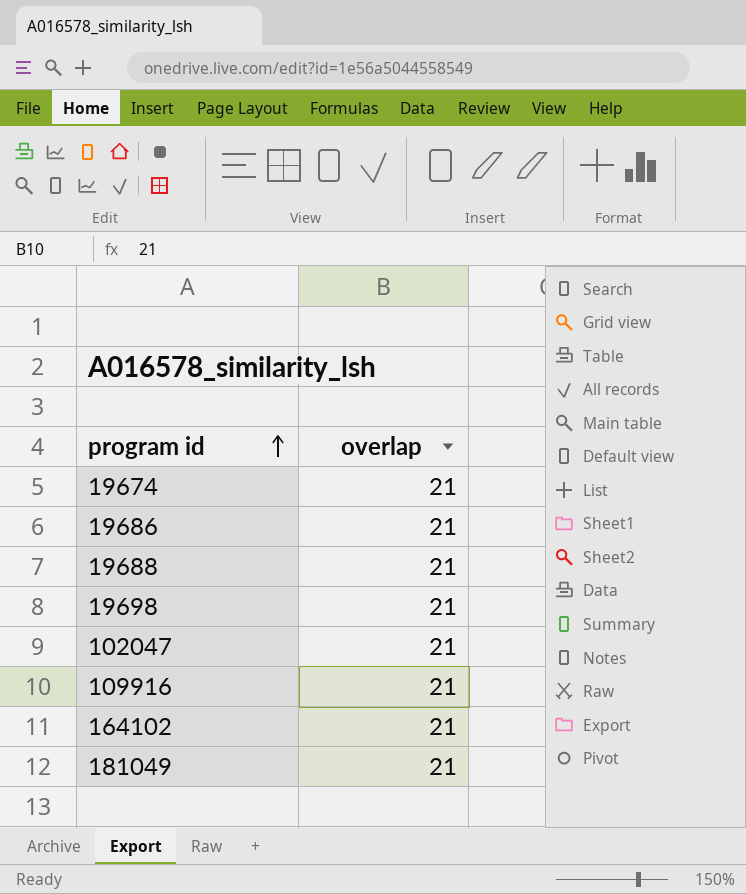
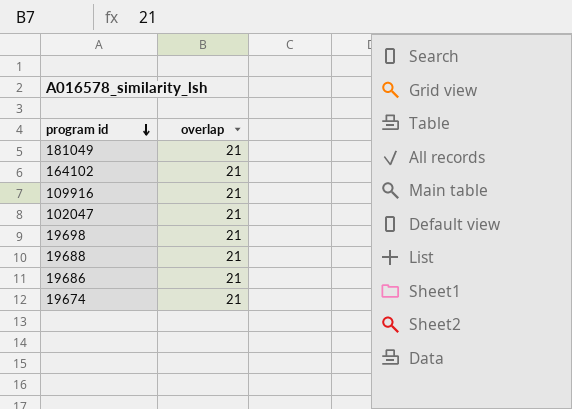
row order: program id ascending -> program id descending

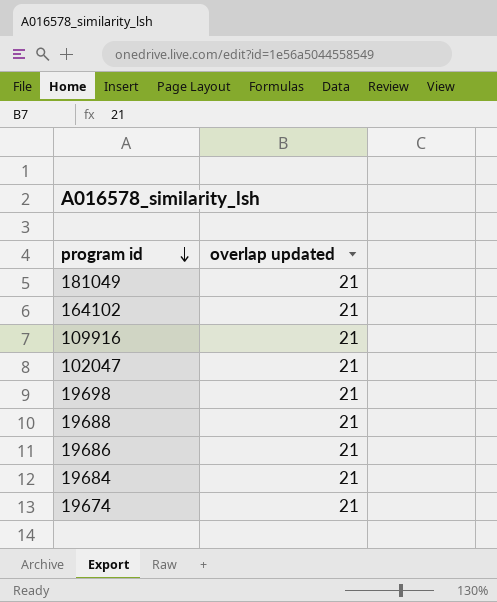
column name: overlap -> overlap updated
row 19684: none -> 21

